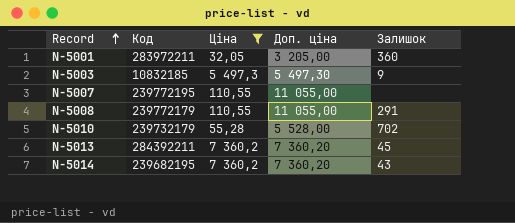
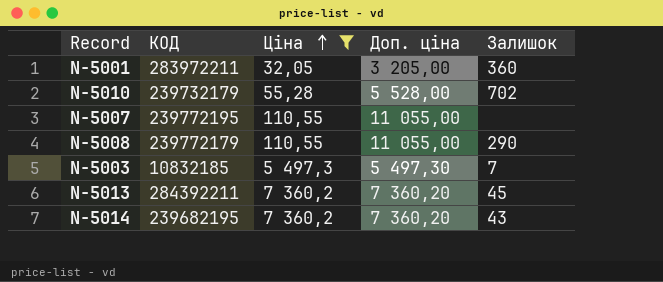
row order: Record ascending -> Ціна ascending
column name: Код -> КОД
N-5008 | Залишок: 291 -> 290
N-5003 | Залишок: 9 -> 7

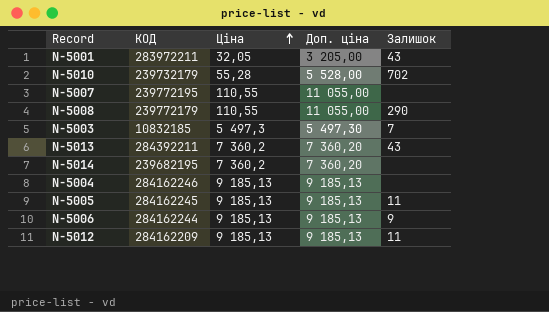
filter: Ціна != 9 185,13 -> none
N-5001 | Залишок: 360 -> 43
N-5013 | Залишок: 45 -> 43
N-5014 | Залишок: 43 -> none

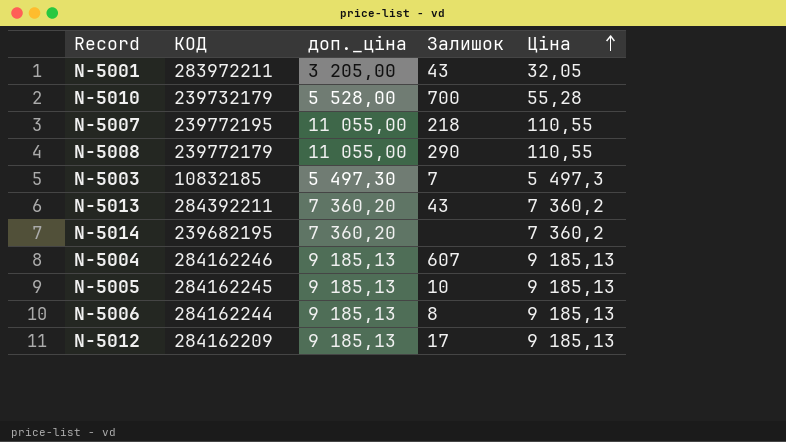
column name: Доп. ціна -> доп._ціна
column Ціна | position: 3 -> 5
N-5010 | Залишок: 702 -> 700
N-5007 | Залишок: none -> 218
N-5004 | Залишок: none -> 607
N-5005 | Залишок: 11 -> 10
N-5006 | Залишок: 9 -> 8
N-5012 | Залишок: 11 -> 17

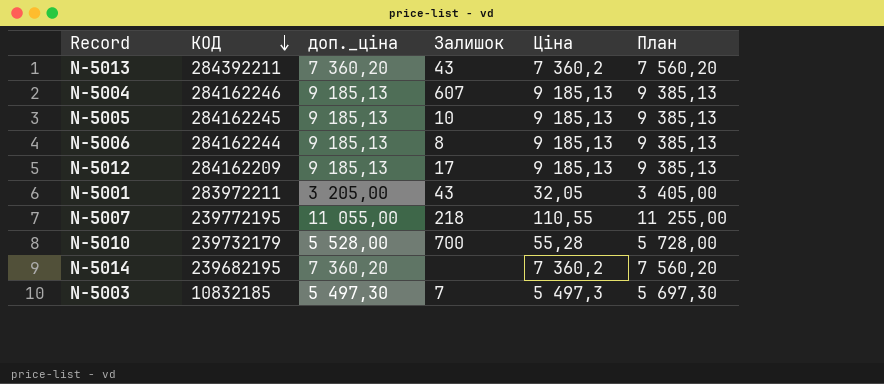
row order: Ціна ascending -> КОД descending
column План | formula: none -> [доп._ціна] + 200
row N-5008: 239772179 | 11 055,00 | 290 | 110,55 -> none

